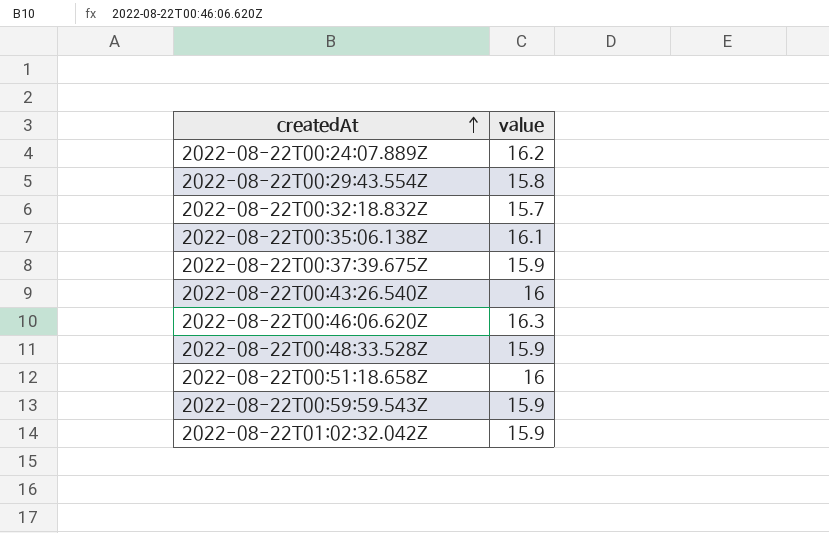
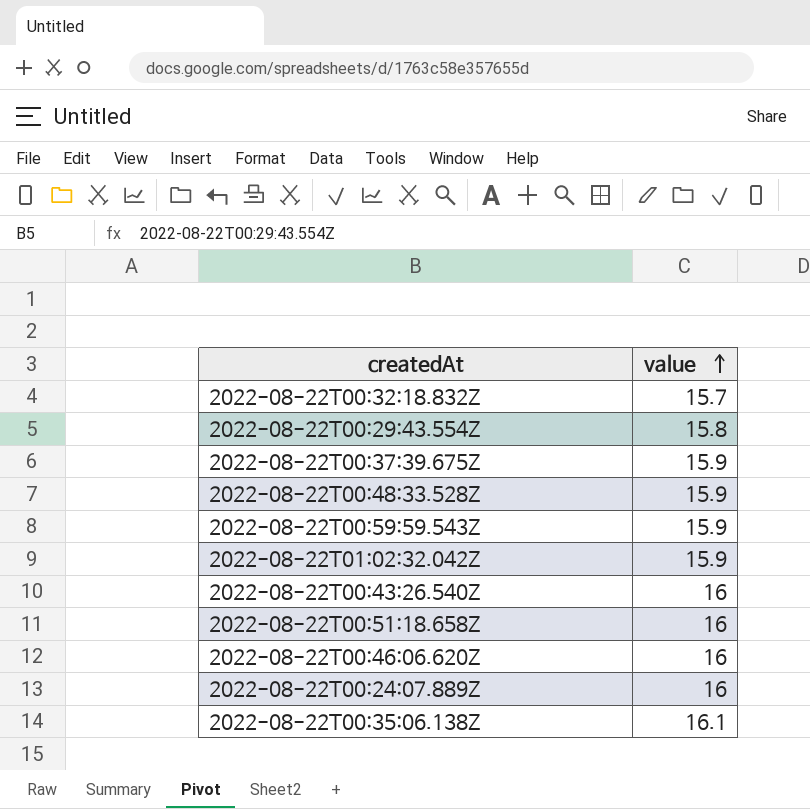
row order: createdAt ascending -> value ascending
2022-08-22T00:46:06.620Z | value: 16.3 -> 16
2022-08-22T00:24:07.889Z | value: 16.2 -> 16

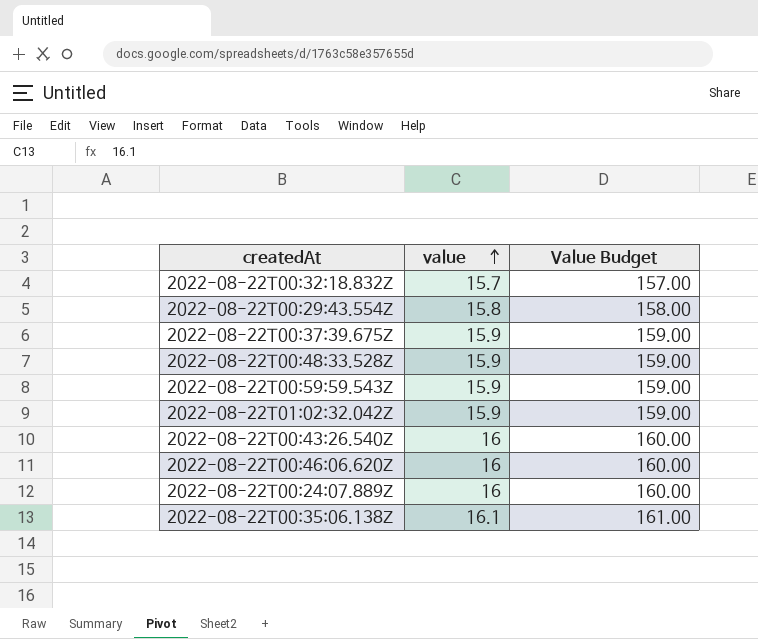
column Value Budget | formula: none -> [value] * 10
row 2022-08-22T00:51:18.658Z: 16 -> none

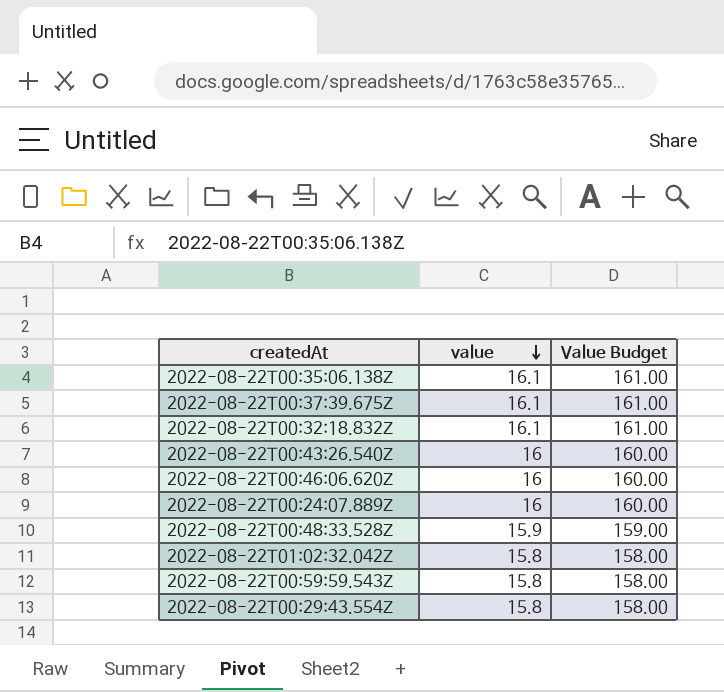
row order: value ascending -> value descending
2022-08-22T00:37:39.675Z | value: 15.9 -> 16.1
2022-08-22T00:37:39.675Z | Value Budget: 159.00 -> 161.00
2022-08-22T00:32:18.832Z | value: 15.7 -> 16.1
2022-08-22T00:32:18.832Z | Value Budget: 157.00 -> 161.00
2022-08-22T01:02:32.042Z | value: 15.9 -> 15.8
2022-08-22T01:02:32.042Z | Value Budget: 159.00 -> 158.00
2022-08-22T00:59:59.543Z | value: 15.9 -> 15.8
2022-08-22T00:59:59.543Z | Value Budget: 159.00 -> 158.00

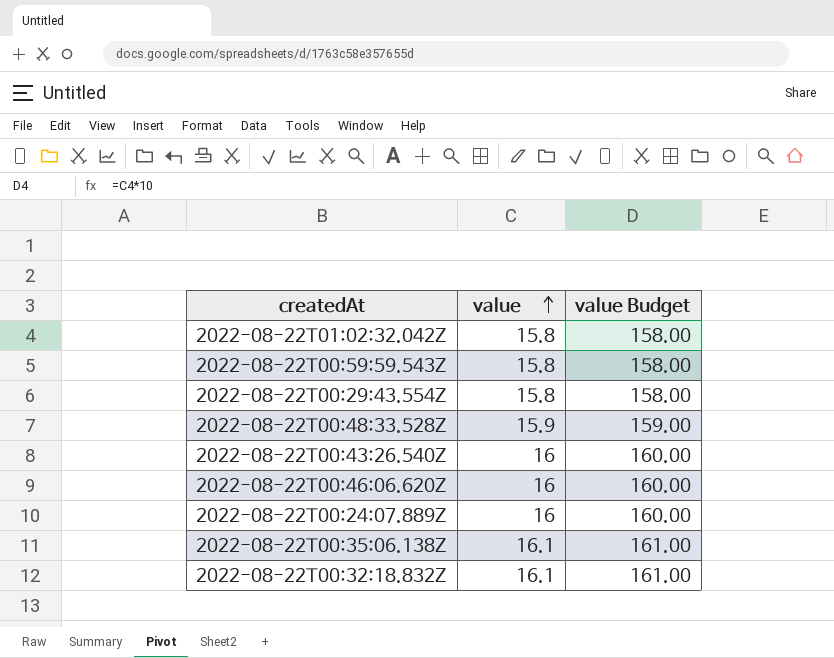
row order: value descending -> value ascending
column name: Value Budget -> value Budget
row 2022-08-22T00:37:39.675Z: 16.1 | 161.00 -> none

